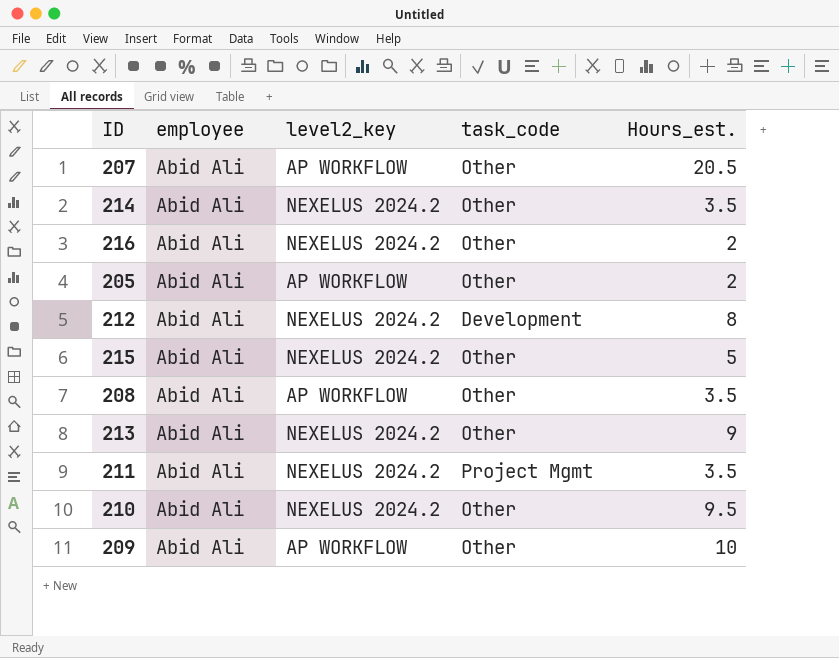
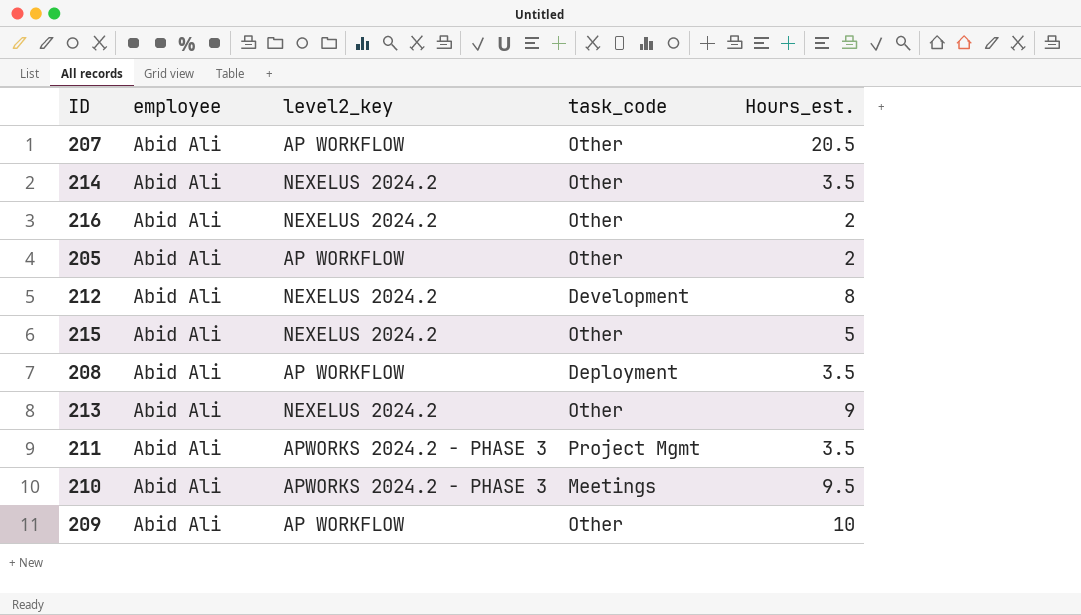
208 | task_code: Other -> Deployment
211 | level2_key: NEXELUS 2024.2 -> APWORKS 2024.2 - PHASE 3
210 | level2_key: NEXELUS 2024.2 -> APWORKS 2024.2 - PHASE 3
210 | task_code: Other -> Meetings

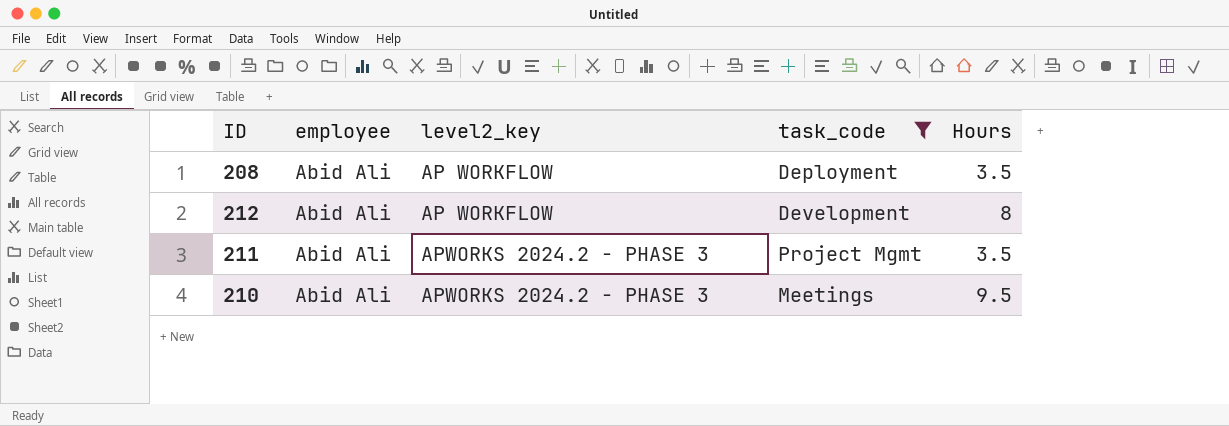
filter: none -> task_code != Other
row order: none -> level2_key ascending
column name: Hours_est. -> Hours
212 | level2_key: NEXELUS 2024.2 -> AP WORKFLOW

